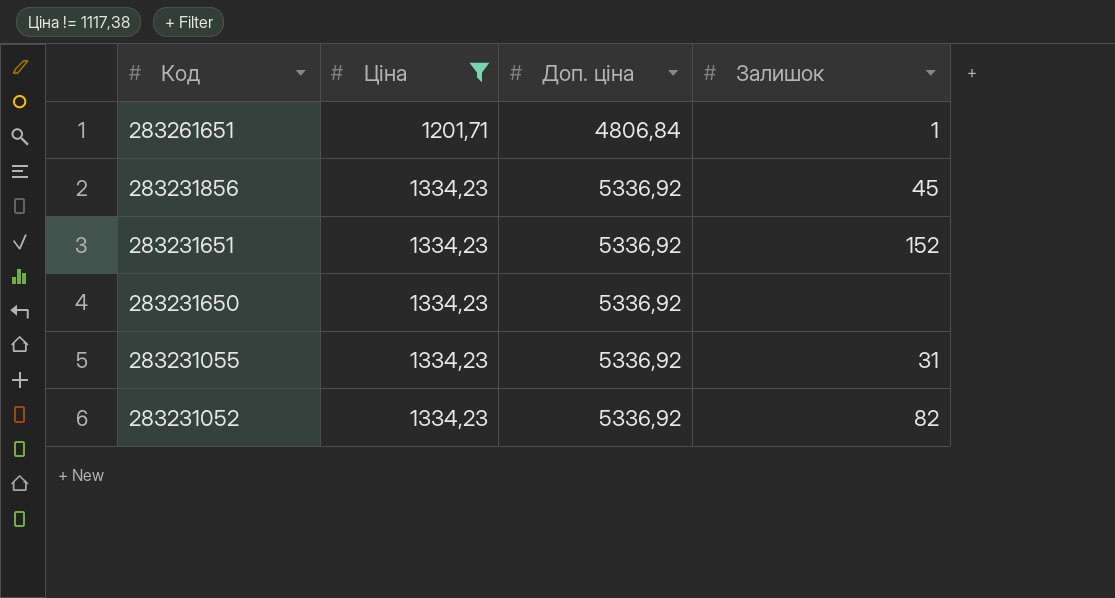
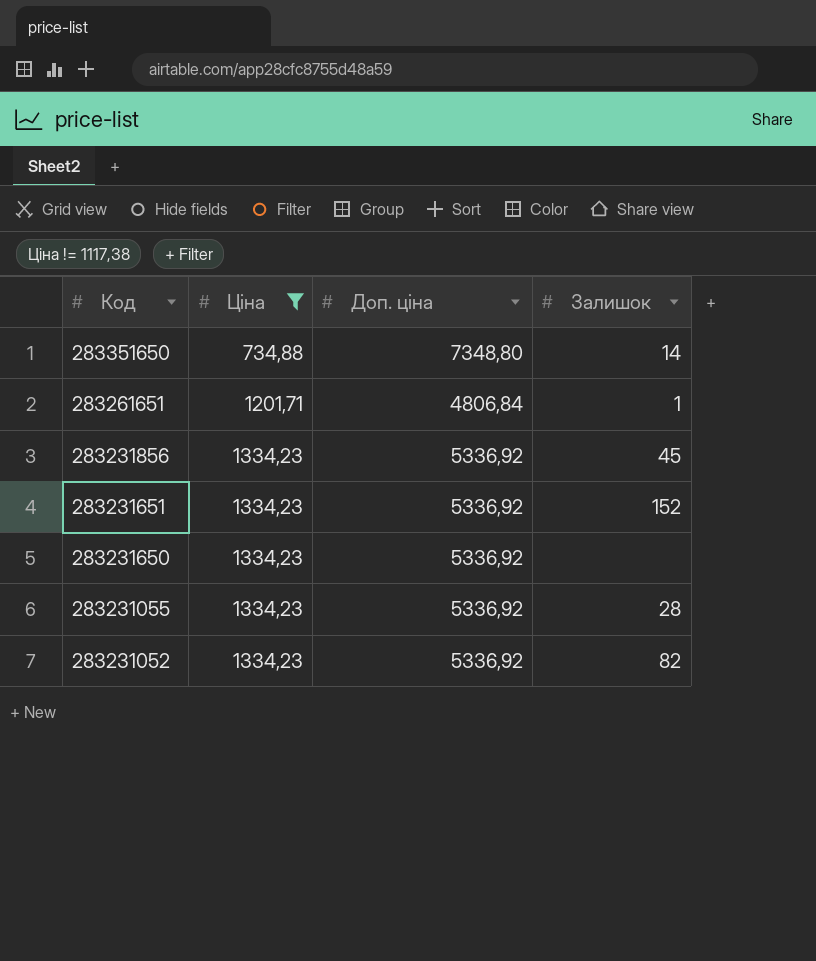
row 283351650: none -> 734,88 | 7348,80 | 14
283231055 | Залишок: 31 -> 28

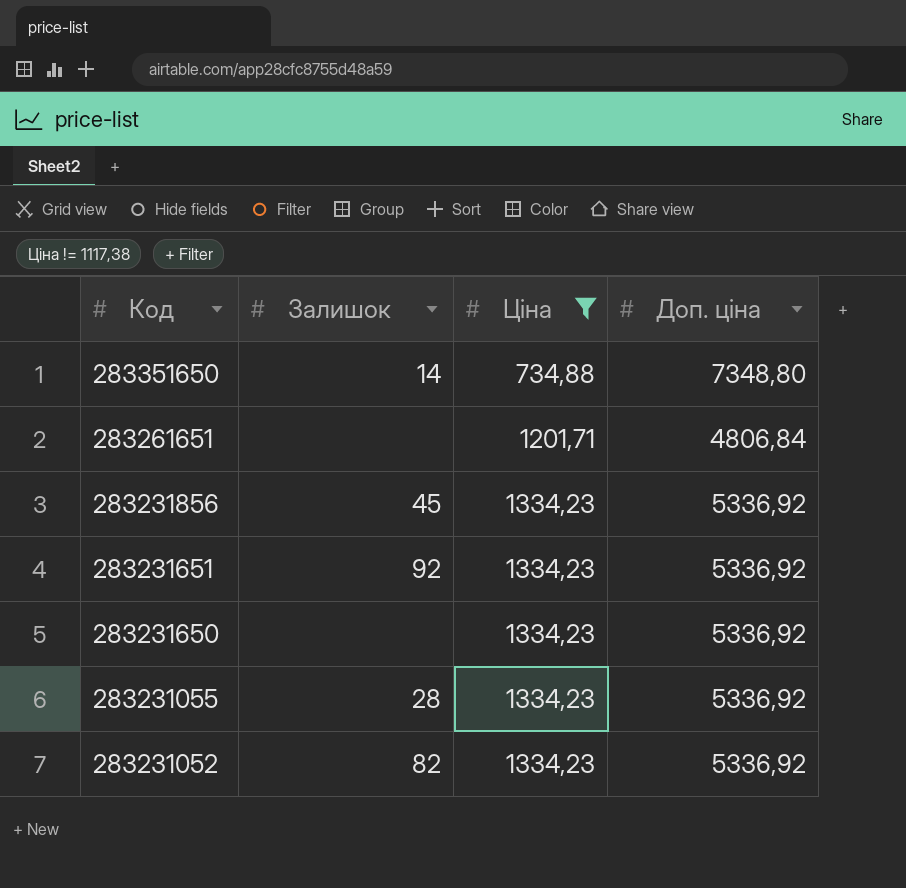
column Залишок | position: 4 -> 2
283261651 | Залишок: 1 -> none
283231651 | Залишок: 152 -> 92

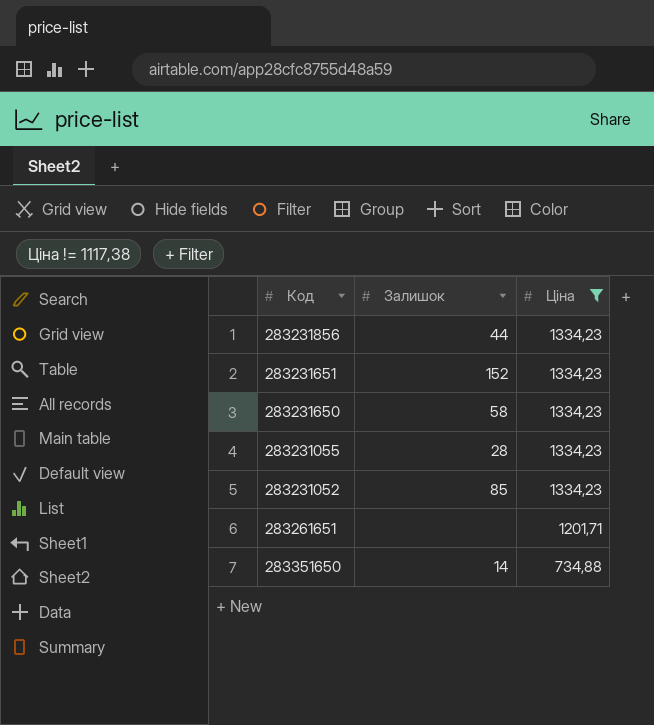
row order: Код descending -> Ціна descending
column Доп. ціна | position: 4 -> none
283231856 | Залишок: 45 -> 44
283231651 | Залишок: 92 -> 152
283231650 | Залишок: none -> 58
283231052 | Залишок: 82 -> 85

